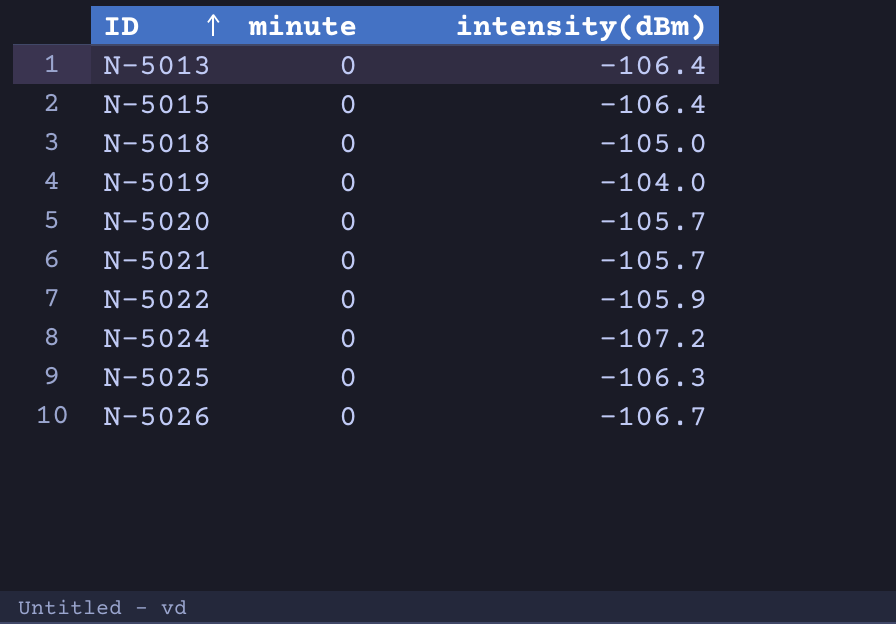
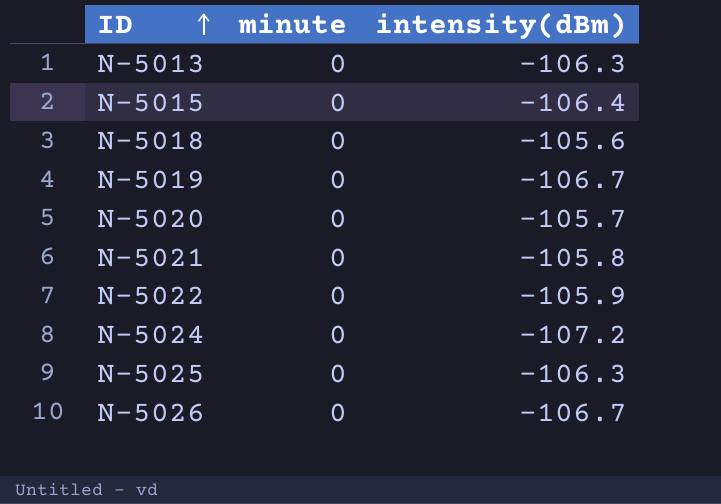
N-5013 | intensity(dBm): -106.4 -> -106.3
N-5018 | intensity(dBm): -105.0 -> -105.6
N-5019 | intensity(dBm): -104.0 -> -106.7
N-5021 | intensity(dBm): -105.7 -> -105.8

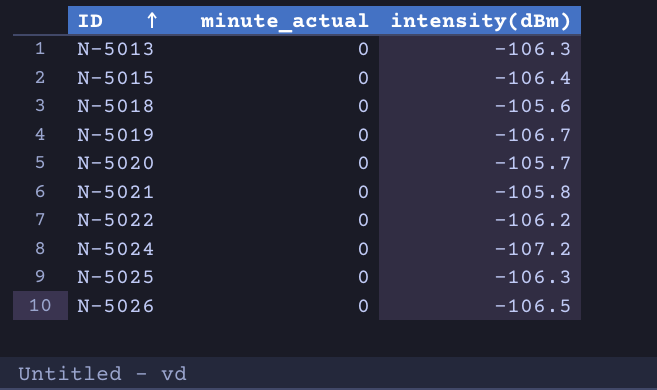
column name: minute -> minute_actual
N-5022 | intensity(dBm): -105.9 -> -106.2
N-5026 | intensity(dBm): -106.7 -> -106.5

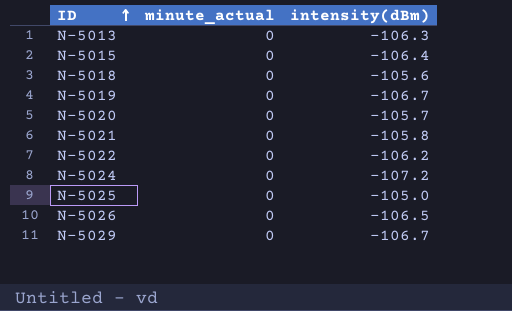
N-5025 | intensity(dBm): -106.3 -> -105.0
row N-5029: none -> 0 | -106.7

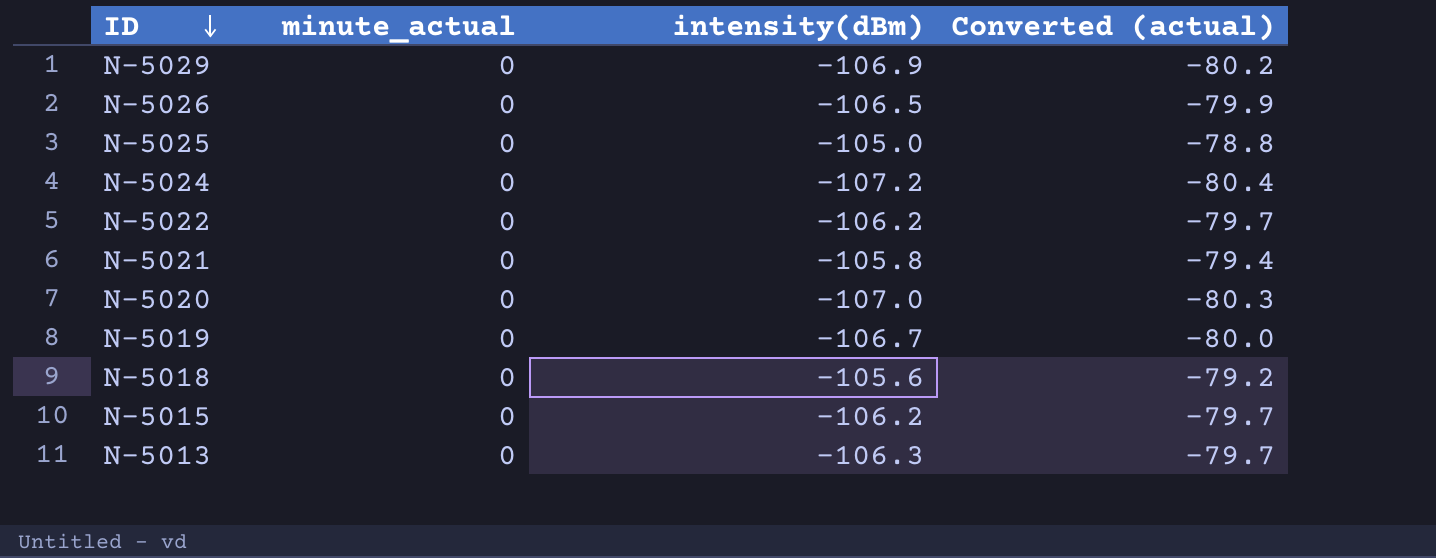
row order: ID ascending -> ID descending
column Converted (actual) | formula: none -> [intensity(dBm)] * 0.75
N-5029 | intensity(dBm): -106.7 -> -106.9
N-5020 | intensity(dBm): -105.7 -> -107.0
N-5015 | intensity(dBm): -106.4 -> -106.2

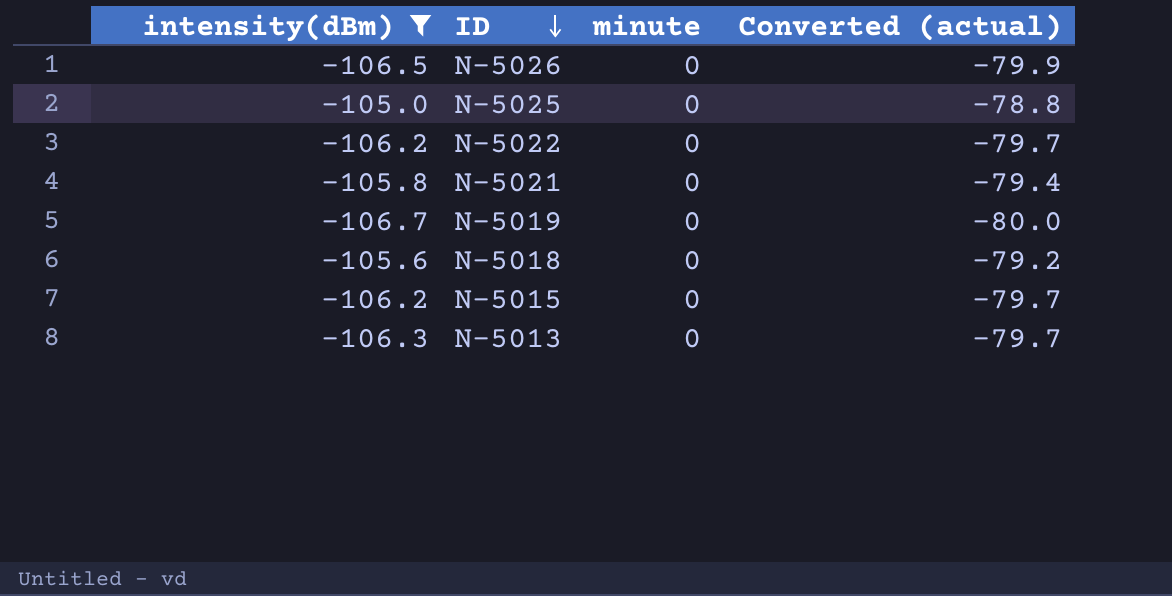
filter: none -> intensity(dBm) >= -106.7
column intensity(dBm) | position: 3 -> 1
column name: minute_actual -> minute

